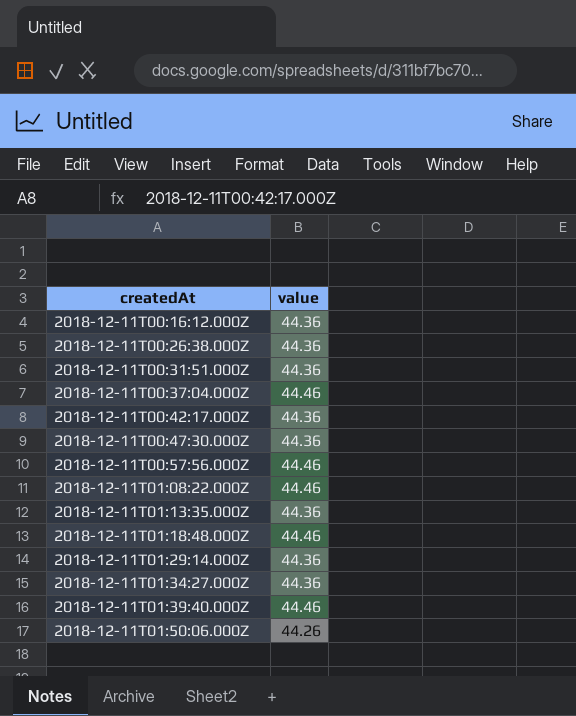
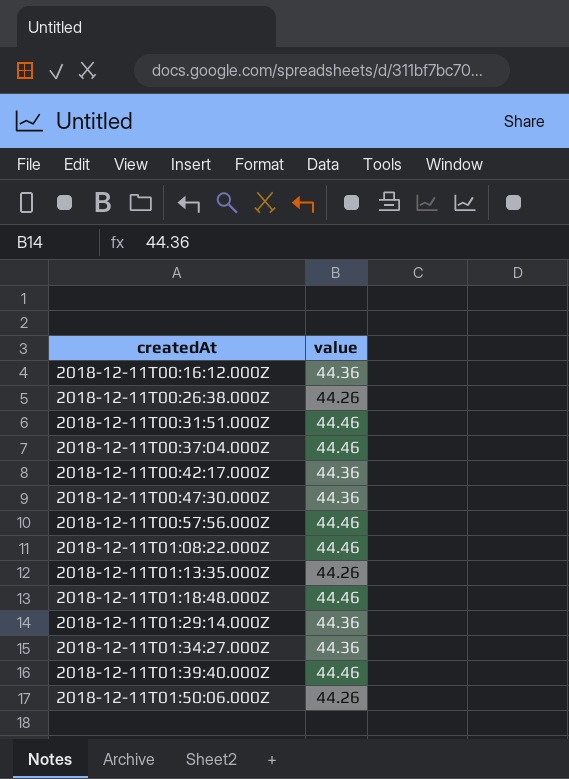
2018-12-11T00:26:38.000Z | value: 44.36 -> 44.26
2018-12-11T00:31:51.000Z | value: 44.36 -> 44.46
2018-12-11T01:13:35.000Z | value: 44.36 -> 44.26

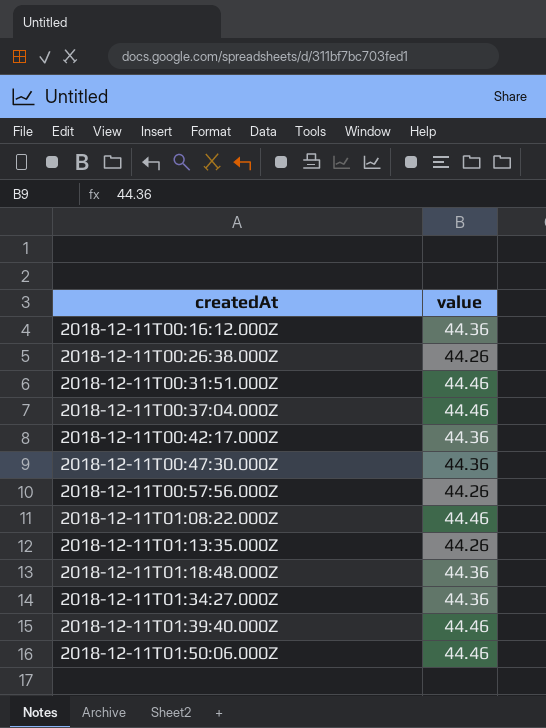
row 2018-12-11T01:29:14.000Z: 44.36 -> none
2018-12-11T00:57:56.000Z | value: 44.46 -> 44.26
2018-12-11T01:18:48.000Z | value: 44.46 -> 44.36
2018-12-11T01:50:06.000Z | value: 44.26 -> 44.46

